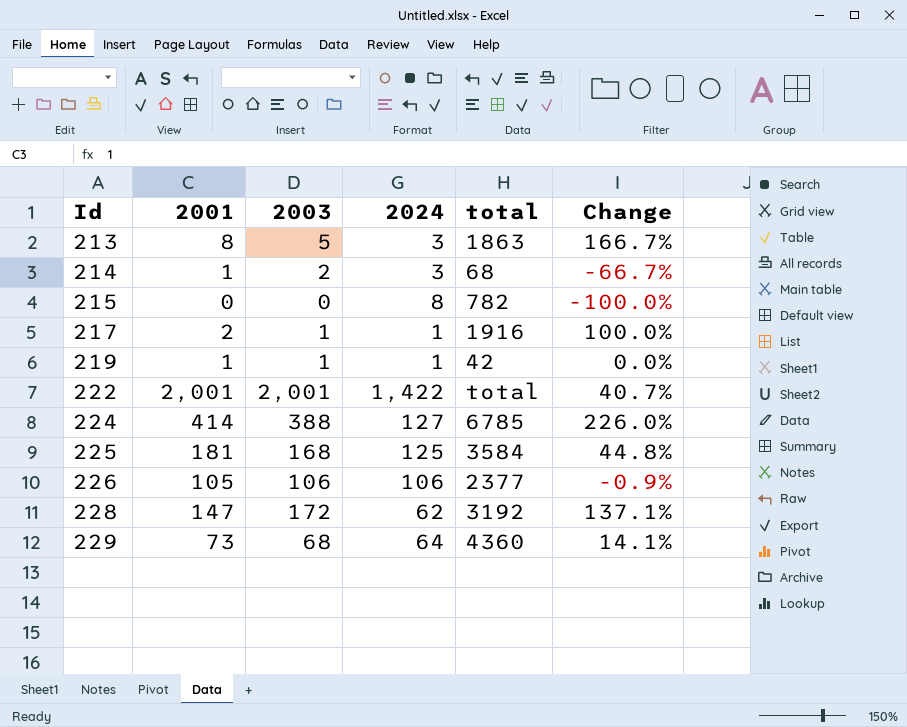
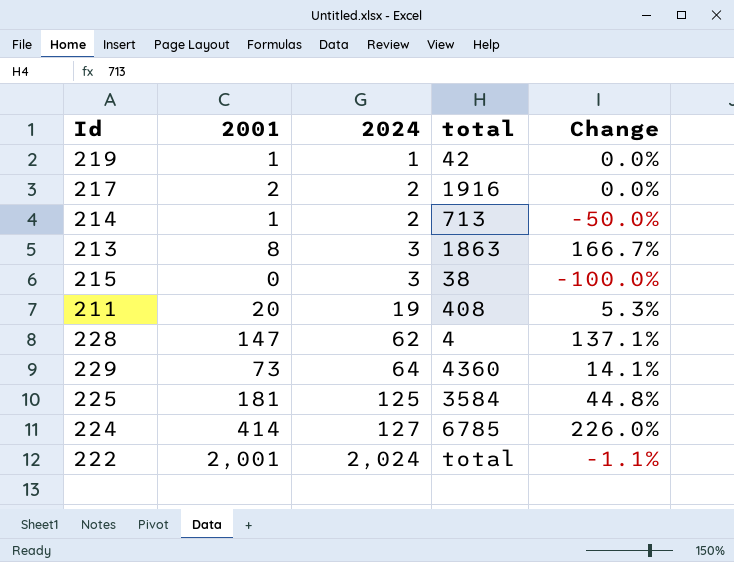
row order: Id ascending -> 2024 ascending
column 2003 | position: 3 -> none
row 226: 105 | 106 | 106 | 2377 | -0.9% -> none
217 | 2024: 1 -> 2
217 | Change: 100.0% -> 0.0%
214 | 2024: 3 -> 2
214 | total: 68 -> 713
214 | Change: -66.7% -> -50.0%
215 | 2024: 8 -> 3
215 | total: 782 -> 38
row 211: none -> 20 | 19 | 408 | 5.3%
228 | total: 3192 -> 4
222 | 2024: 1,422 -> 2,024
222 | Change: 40.7% -> -1.1%

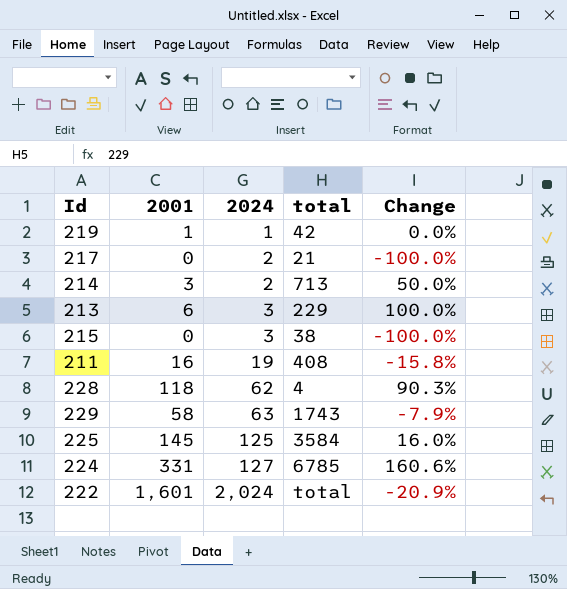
217 | 2001: 2 -> 0
217 | total: 1916 -> 21
217 | Change: 0.0% -> -100.0%
214 | 2001: 1 -> 3
214 | Change: -50.0% -> 50.0%
213 | 2001: 8 -> 6
213 | total: 1863 -> 229
213 | Change: 166.7% -> 100.0%
211 | 2001: 20 -> 16
211 | Change: 5.3% -> -15.8%
228 | 2001: 147 -> 118
228 | Change: 137.1% -> 90.3%
229 | 2001: 73 -> 58
229 | 2024: 64 -> 63
229 | total: 4360 -> 1743
229 | Change: 14.1% -> -7.9%
225 | 2001: 181 -> 145
225 | Change: 44.8% -> 16.0%
224 | 2001: 414 -> 331
224 | Change: 226.0% -> 160.6%
222 | 2001: 2,001 -> 1,601
222 | Change: -1.1% -> -20.9%

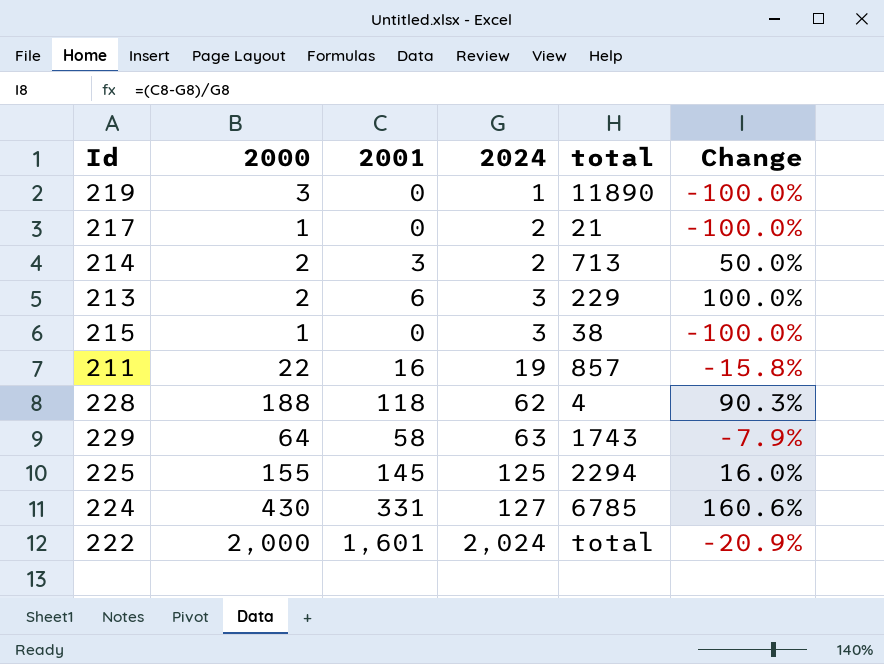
column 2000 | position: none -> 2
219 | 2001: 1 -> 0
219 | total: 42 -> 11890
219 | Change: 0.0% -> -100.0%
211 | total: 408 -> 857
225 | total: 3584 -> 2294

